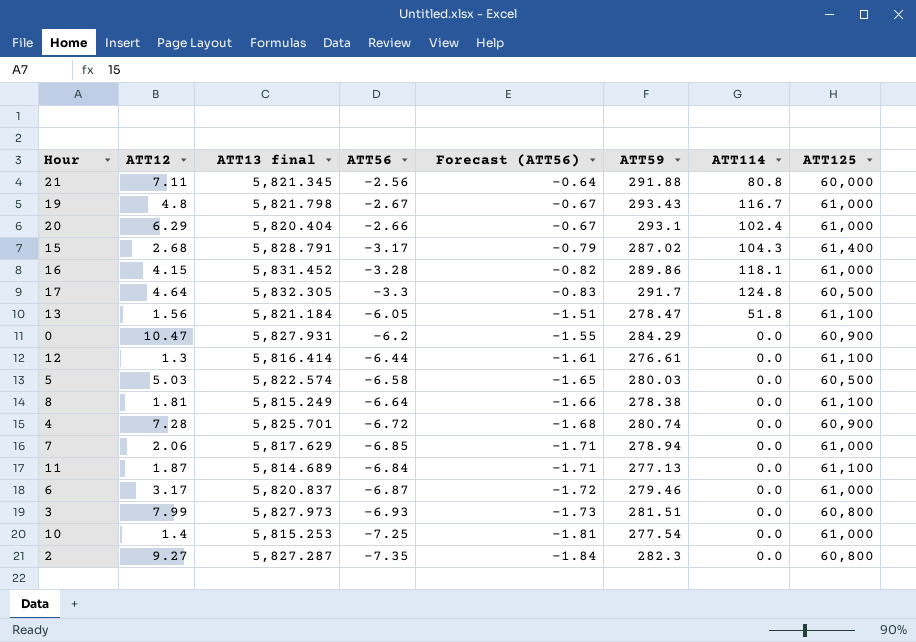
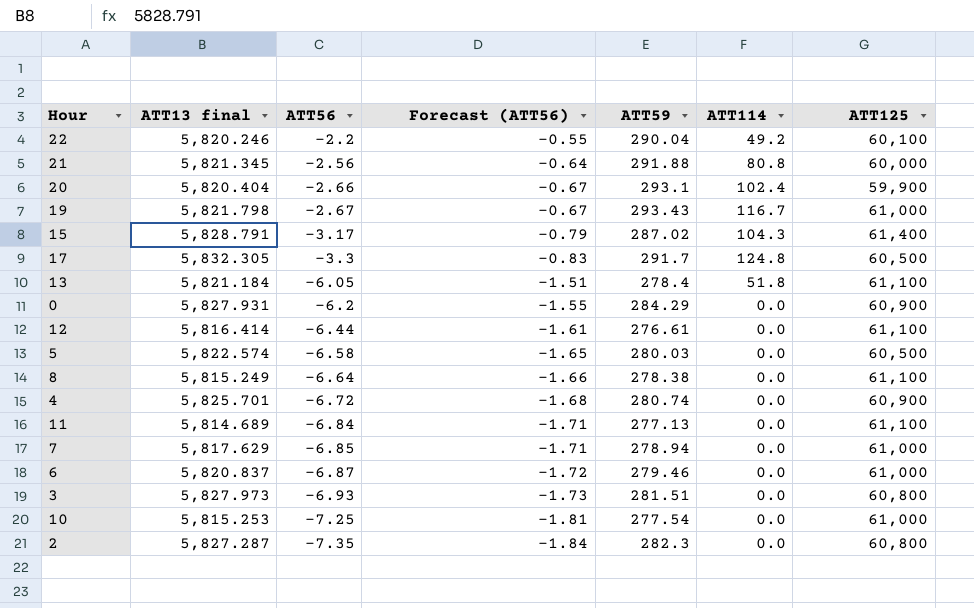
row order: Forecast (ATT56) descending -> ATT56 descending
column ATT12 | position: 2 -> none
row 16: 4.15 | 5,831.452 | -3.28 | -0.82 | 289.86 | 118.1 | 61,000 -> none
row 22: none -> 5,820.246 | -2.2 | -0.55 | 290.04 | 49.2 | 60,100
20 | ATT125: 61,000 -> 59,900
13 | ATT59: 278.47 -> 278.4

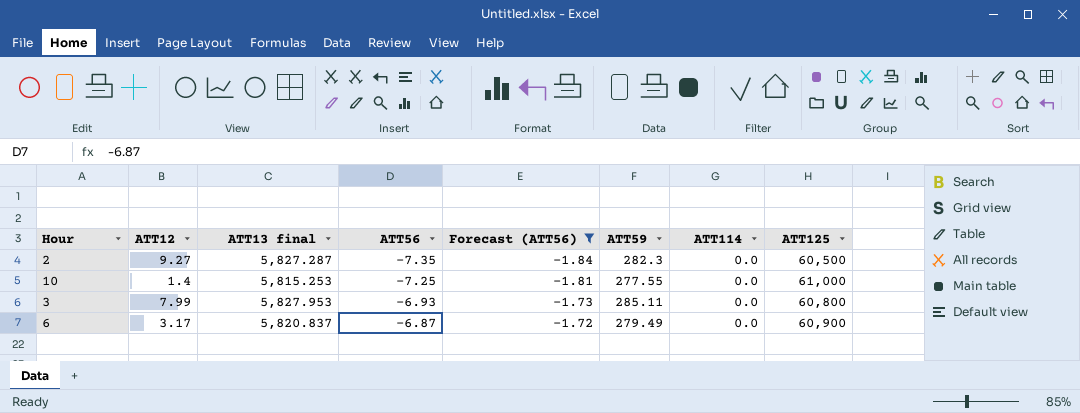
filter: none -> Forecast (ATT56) <= -1.72
row order: ATT56 descending -> ATT56 ascending
column ATT12 | position: none -> 2
2 | ATT125: 60,800 -> 60,500
10 | ATT59: 277.54 -> 277.55
3 | ATT13 final: 5,827.973 -> 5,827.953
3 | ATT59: 281.51 -> 285.11
6 | ATT59: 279.46 -> 279.49
6 | ATT125: 61,000 -> 60,900

